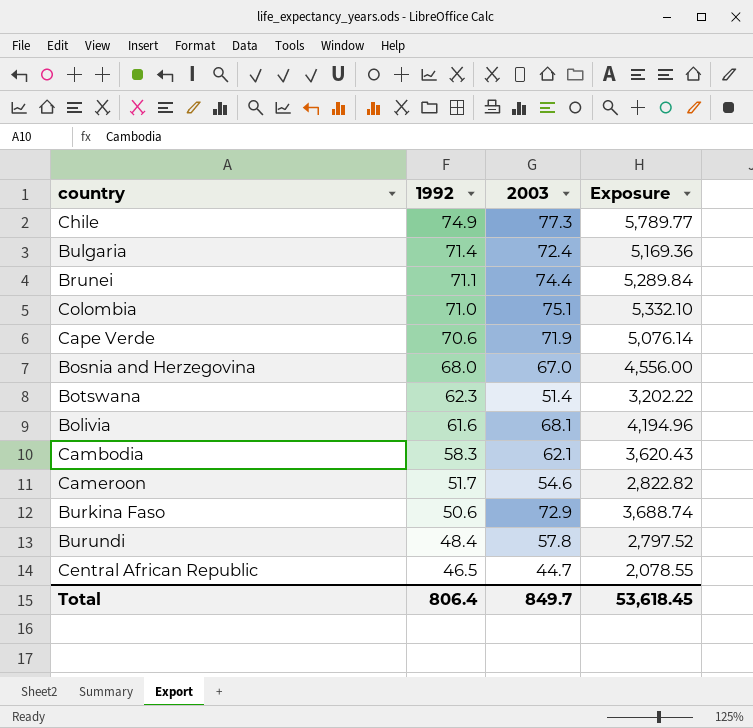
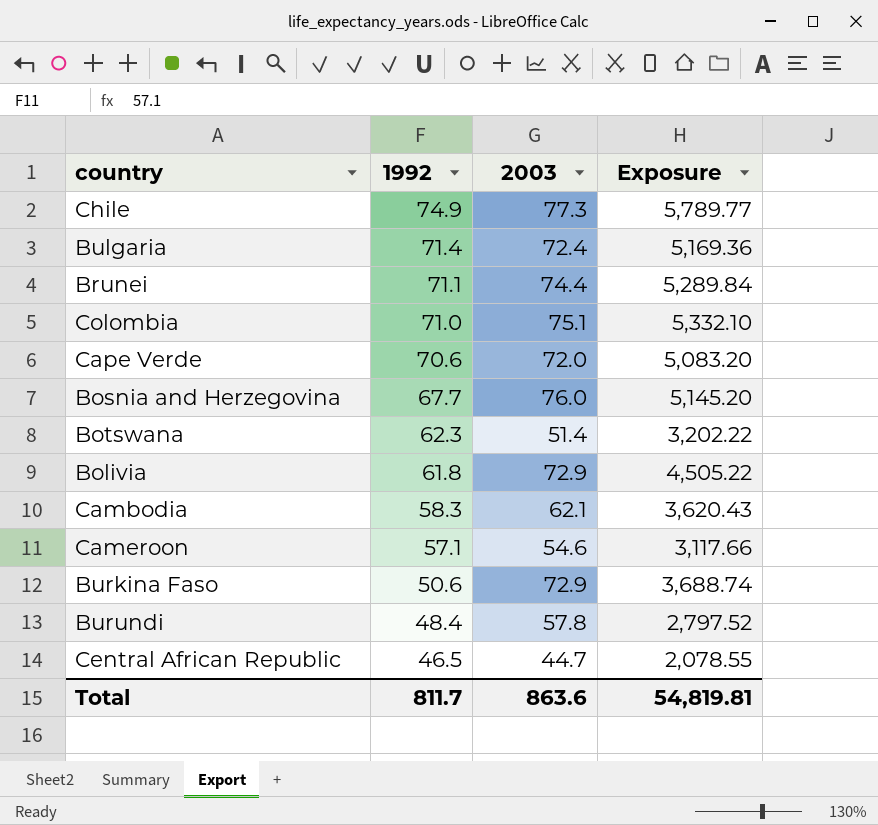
Cape Verde | 2003: 71.9 -> 72.0
Cape Verde | Exposure: 5,076.14 -> 5,083.20
Bosnia and Herzegovina | 1992: 68.0 -> 67.7
Bosnia and Herzegovina | 2003: 67.0 -> 76.0
Bosnia and Herzegovina | Exposure: 4,556.00 -> 5,145.20
Bolivia | 1992: 61.6 -> 61.8
Bolivia | 2003: 68.1 -> 72.9
Bolivia | Exposure: 4,194.96 -> 4,505.22
Cameroon | 1992: 51.7 -> 57.1
Cameroon | Exposure: 2,822.82 -> 3,117.66
Total | 1992: 806.4 -> 811.7
Total | 2003: 849.7 -> 863.6
Total | Exposure: 53,618.45 -> 54,819.81

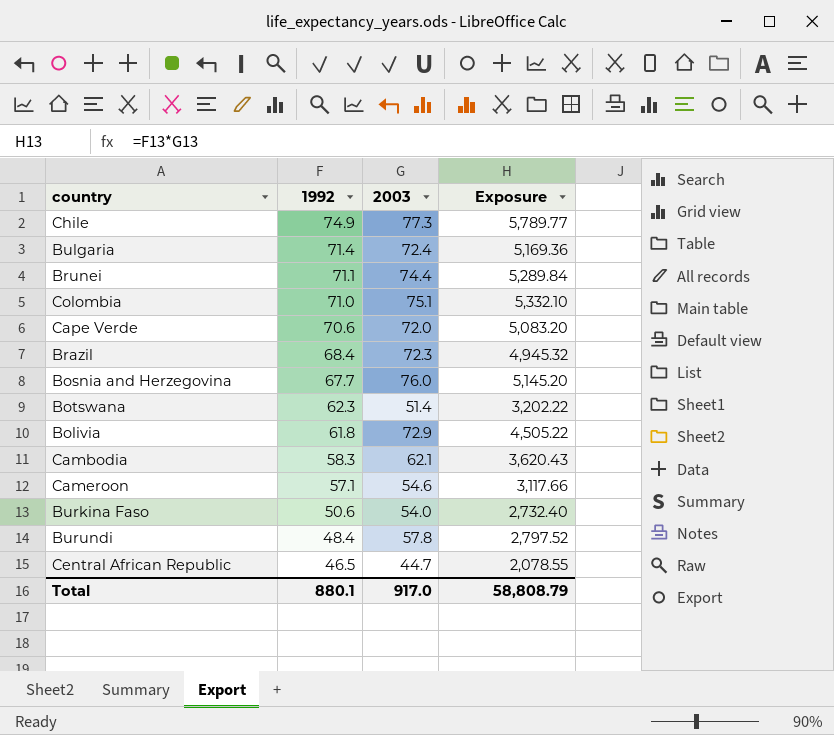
row Brazil: none -> 68.4 | 72.3 | 4,945.32
Burkina Faso | 2003: 72.9 -> 54.0
Burkina Faso | Exposure: 3,688.74 -> 2,732.40
Total | 1992: 811.7 -> 880.1
Total | 2003: 863.6 -> 917.0
Total | Exposure: 54,819.81 -> 58,808.79

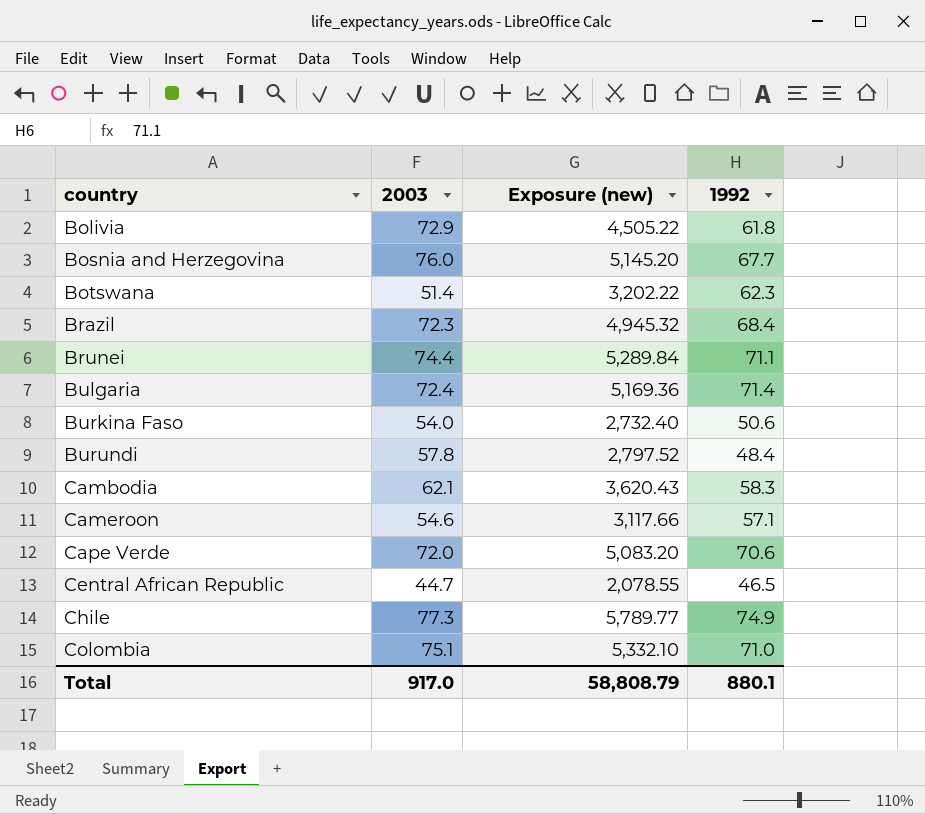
row order: 1992 descending -> country ascending
column name: Exposure -> Exposure (new)
column 1992 | position: 2 -> 4

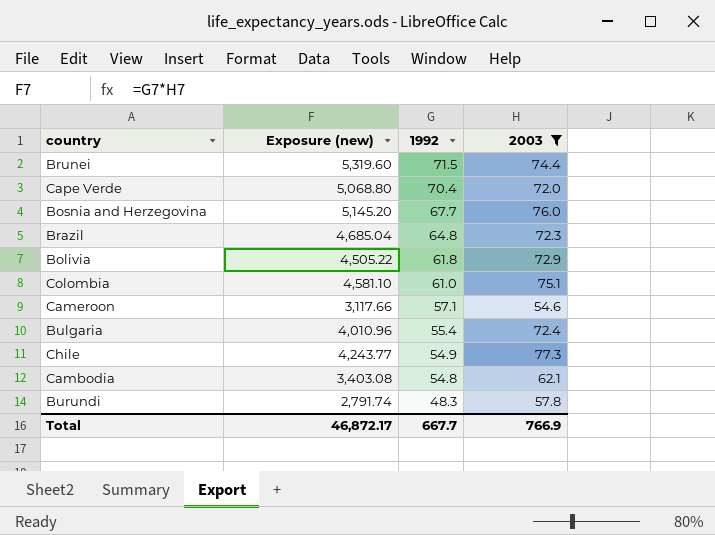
filter: none -> 2003 >= 54.6
row order: country ascending -> 1992 descending
column 2003 | position: 2 -> 4
Brunei | Exposure (new): 5,289.84 -> 5,319.60
Brunei | 1992: 71.1 -> 71.5
Cape Verde | Exposure (new): 5,083.20 -> 5,068.80
Cape Verde | 1992: 70.6 -> 70.4
Brazil | Exposure (new): 4,945.32 -> 4,685.04
Brazil | 1992: 68.4 -> 64.8
Colombia | Exposure (new): 5,332.10 -> 4,581.10
Colombia | 1992: 71.0 -> 61.0
Bulgaria | Exposure (new): 5,169.36 -> 4,010.96
Bulgaria | 1992: 71.4 -> 55.4
Chile | Exposure (new): 5,789.77 -> 4,243.77
Chile | 1992: 74.9 -> 54.9
Cambodia | Exposure (new): 3,620.43 -> 3,403.08
Cambodia | 1992: 58.3 -> 54.8
Burundi | Exposure (new): 2,797.52 -> 2,791.74
Burundi | 1992: 48.4 -> 48.3
Total | Exposure (new): 58,808.79 -> 46,872.17
Total | 1992: 880.1 -> 667.7
Total | 2003: 917.0 -> 766.9

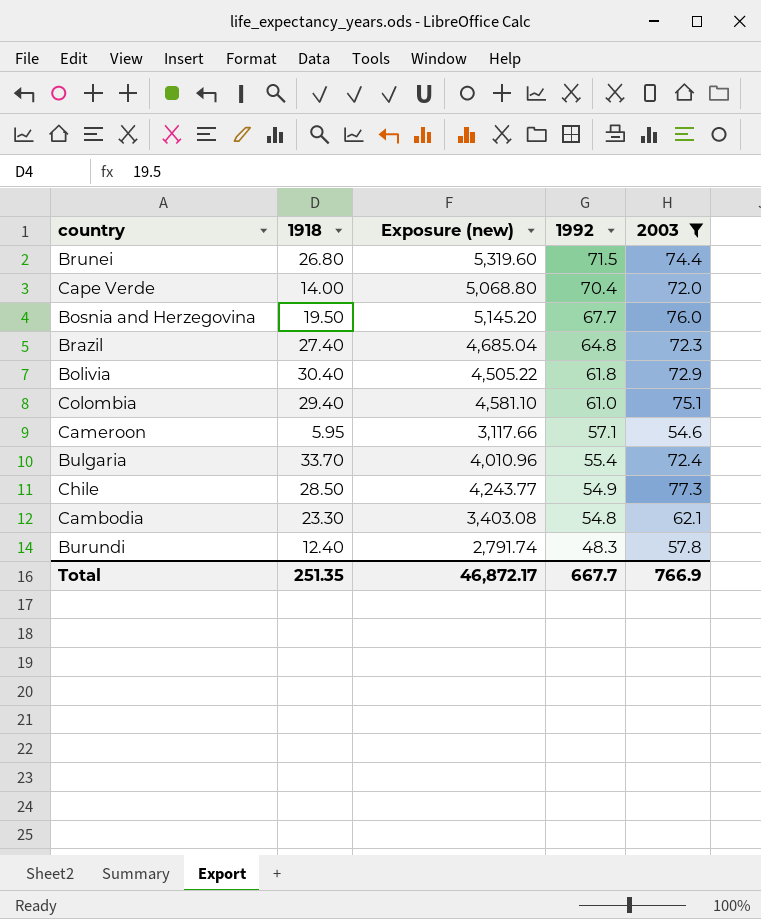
column 1918 | position: none -> 2

